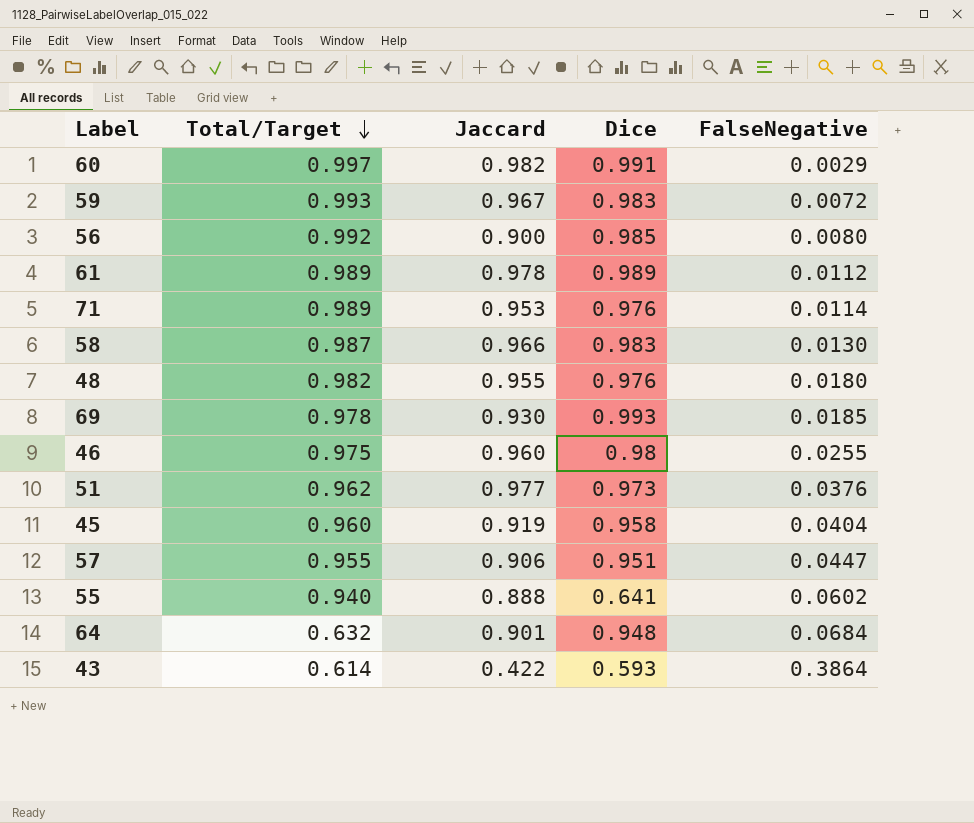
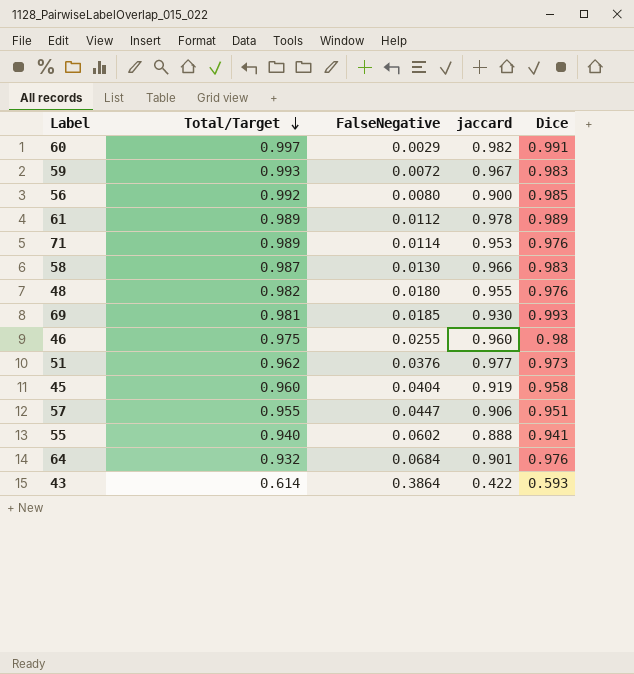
column FalseNegative | position: 5 -> 3
column name: Jaccard -> jaccard
69 | Total/Target: 0.978 -> 0.981
55 | Dice: 0.641 -> 0.941
64 | Total/Target: 0.632 -> 0.932
64 | Dice: 0.948 -> 0.976

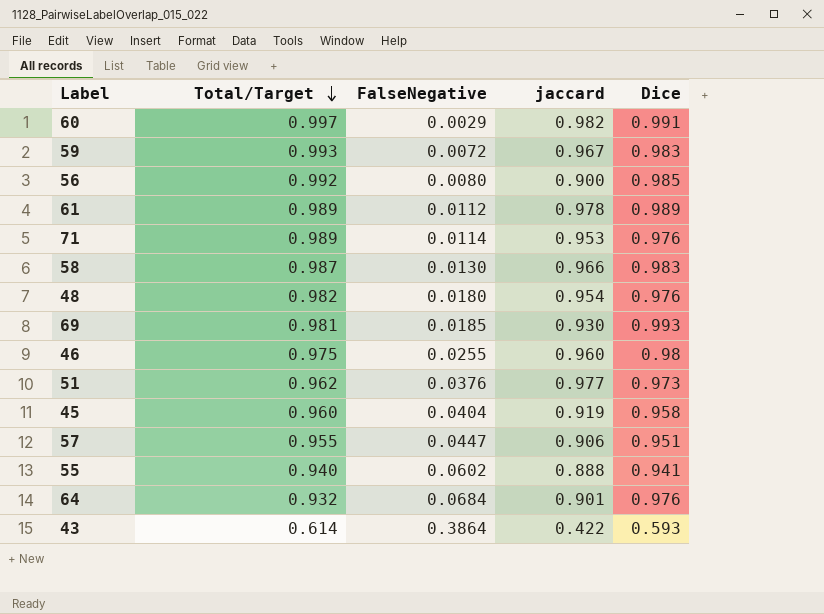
48 | jaccard: 0.955 -> 0.954

